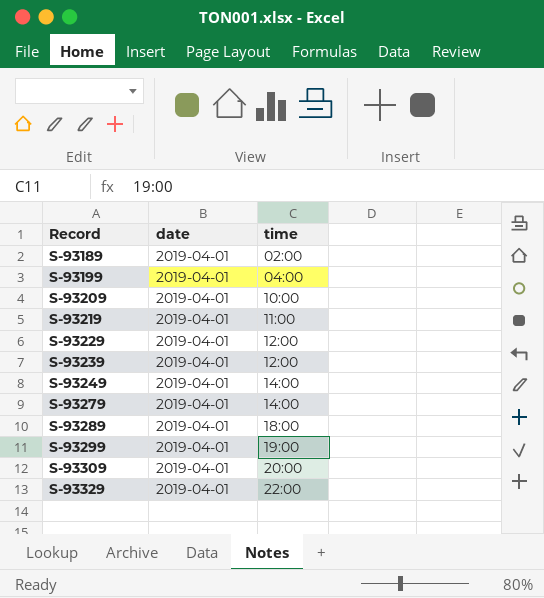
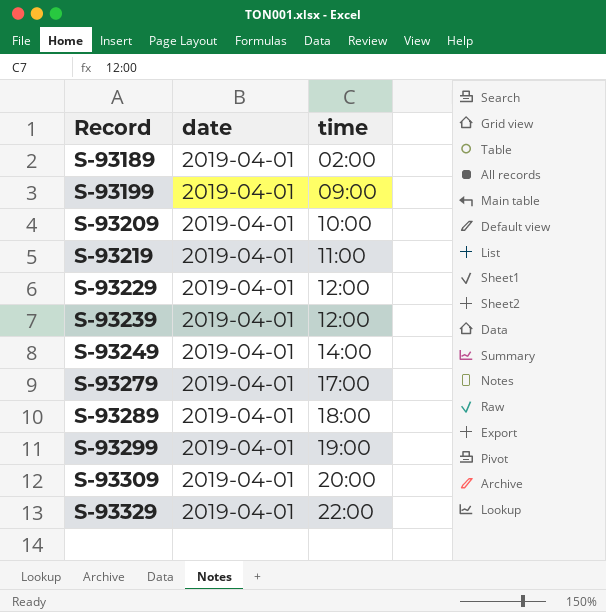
S-93199 | time: 04:00 -> 09:00
S-93279 | time: 14:00 -> 17:00

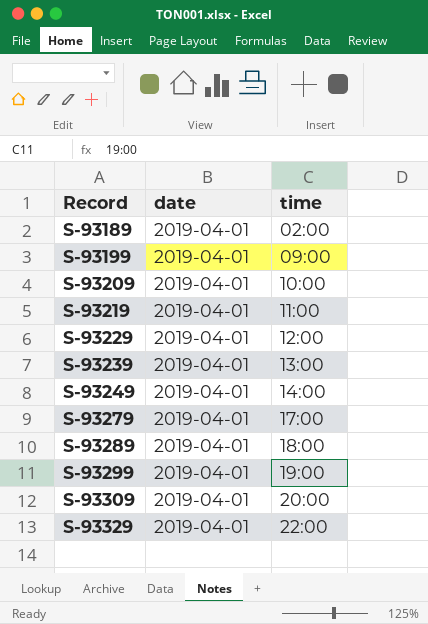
S-93239 | time: 12:00 -> 13:00

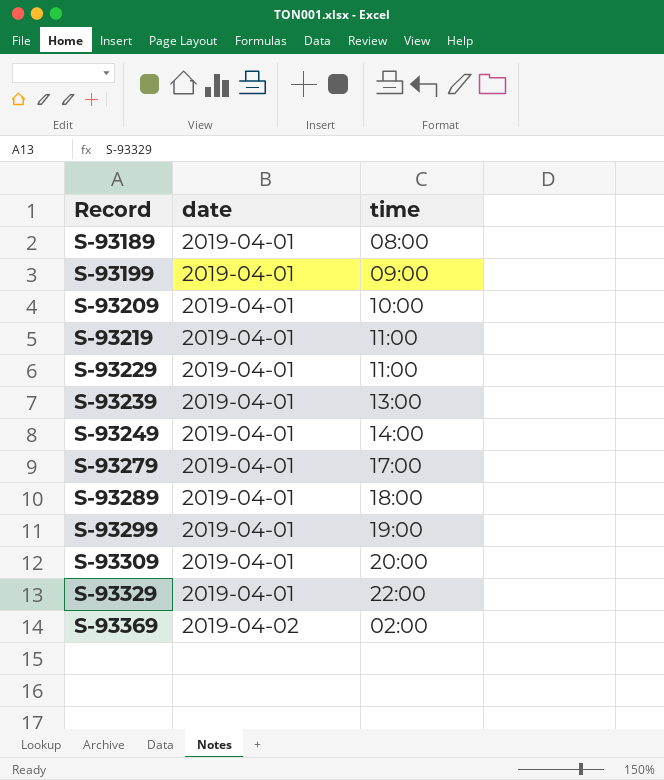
S-93189 | time: 02:00 -> 08:00
S-93229 | time: 12:00 -> 11:00
row S-93369: none -> 2019-04-02 | 02:00

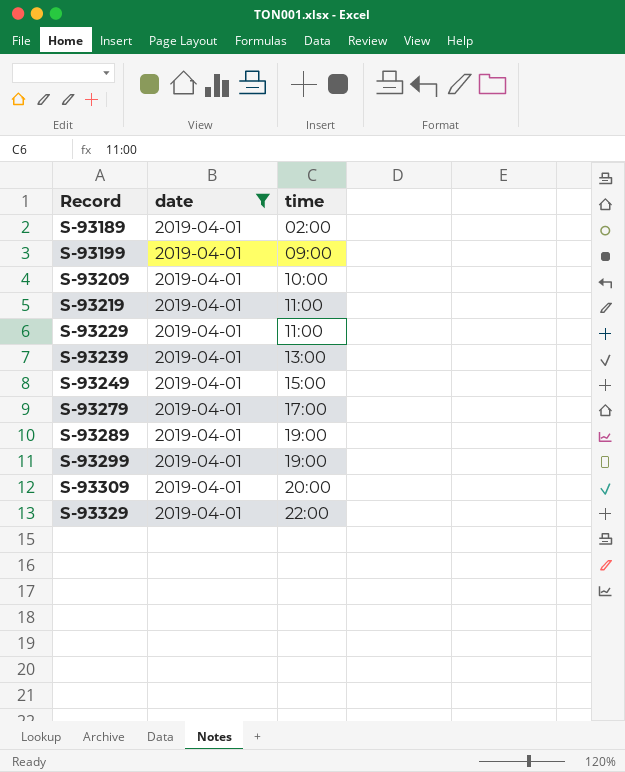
filter: none -> date = 2019-04-01
S-93189 | time: 08:00 -> 02:00
S-93249 | time: 14:00 -> 15:00
S-93289 | time: 18:00 -> 19:00

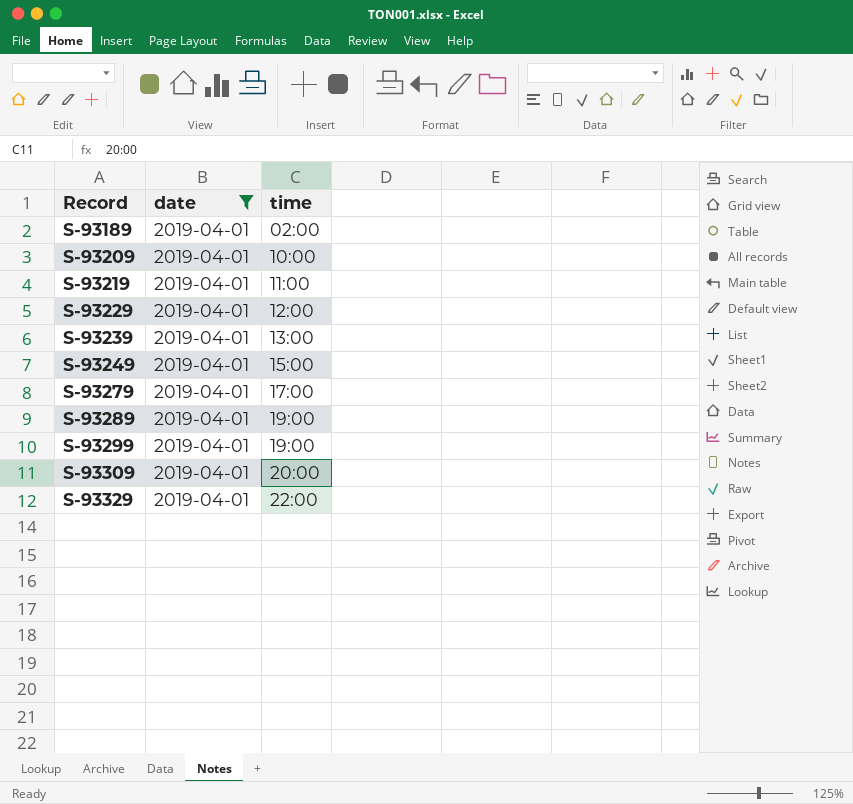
row S-93199: 2019-04-01 | 09:00 -> none
S-93229 | time: 11:00 -> 12:00

